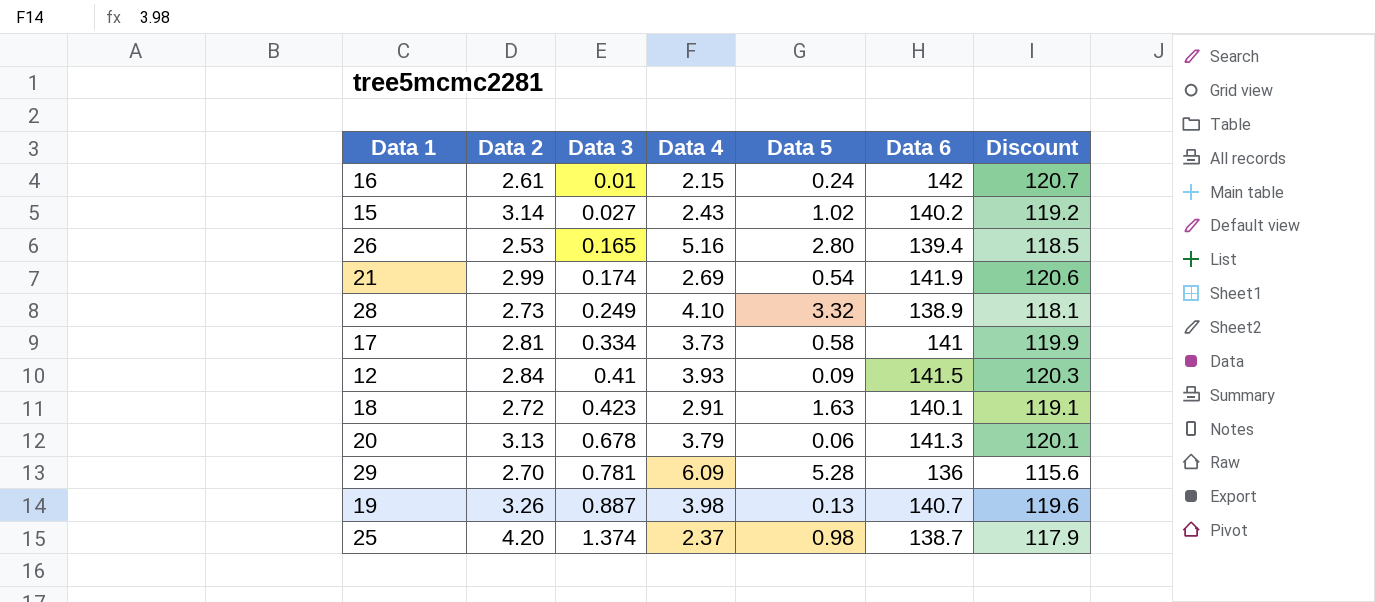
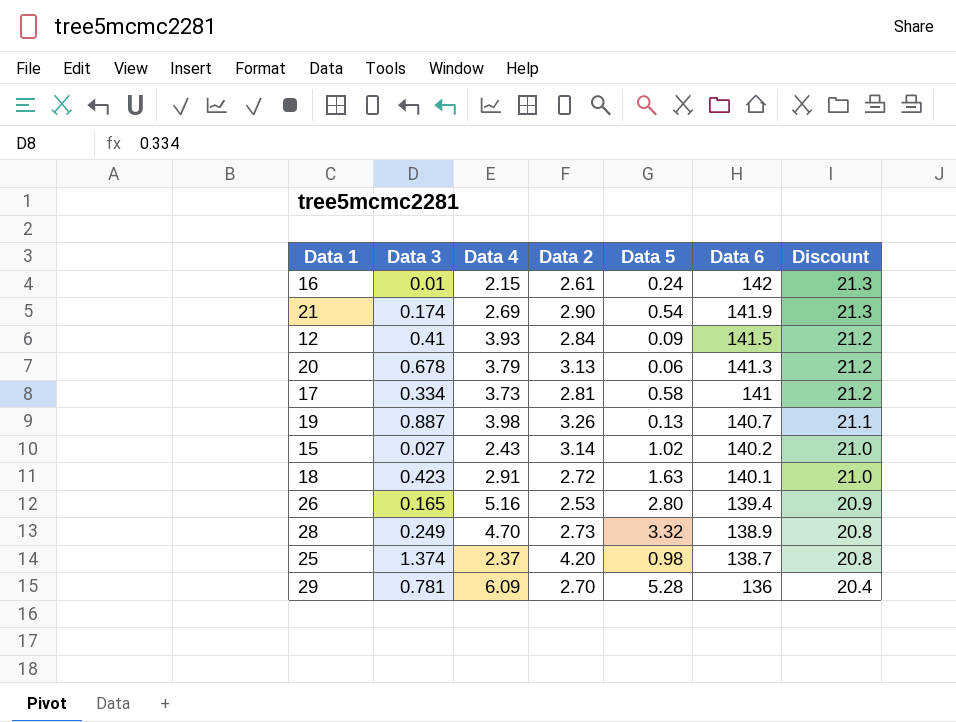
row order: Data 3 ascending -> Data 6 descending
column Data 2 | position: 2 -> 4
column Discount | formula: [Data 6] * 0.85 -> [Data 6] * 0.15
21 | Data 2: 2.99 -> 2.90
28 | Data 4: 4.10 -> 4.70

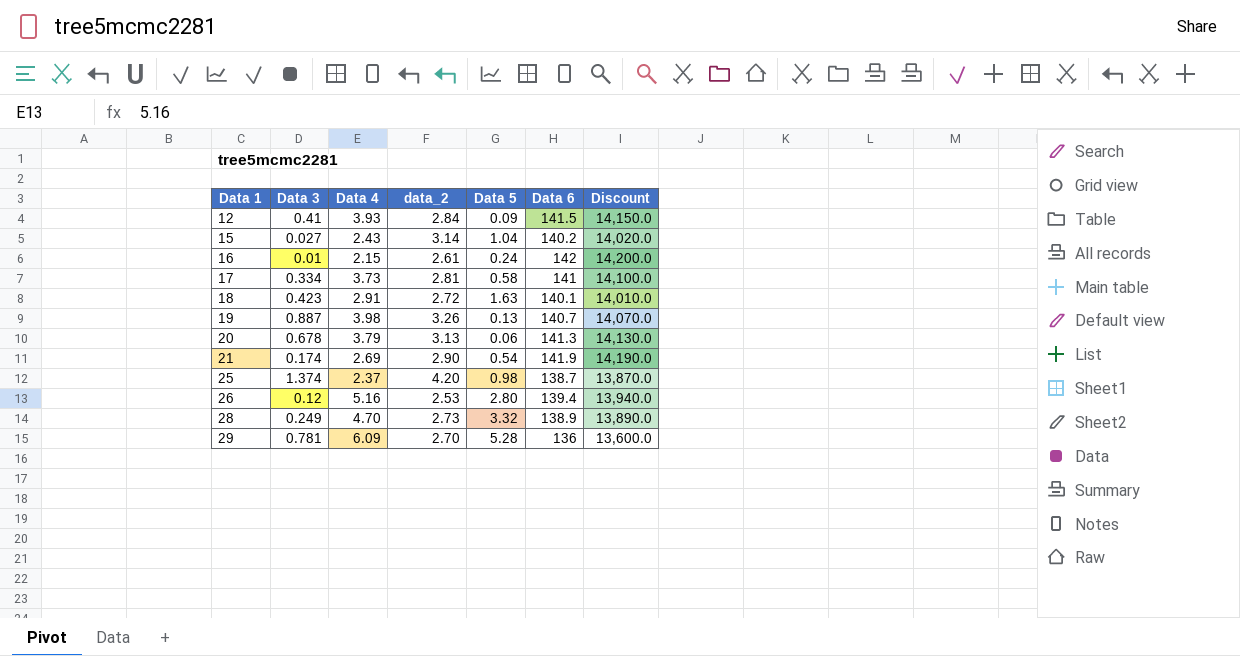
row order: Data 6 descending -> Data 1 ascending
column name: Data 2 -> data_2
column Discount | formula: [Data 6] * 0.15 -> [Data 6] * 100
15 | Data 5: 1.02 -> 1.04
26 | Data 3: 0.165 -> 0.12

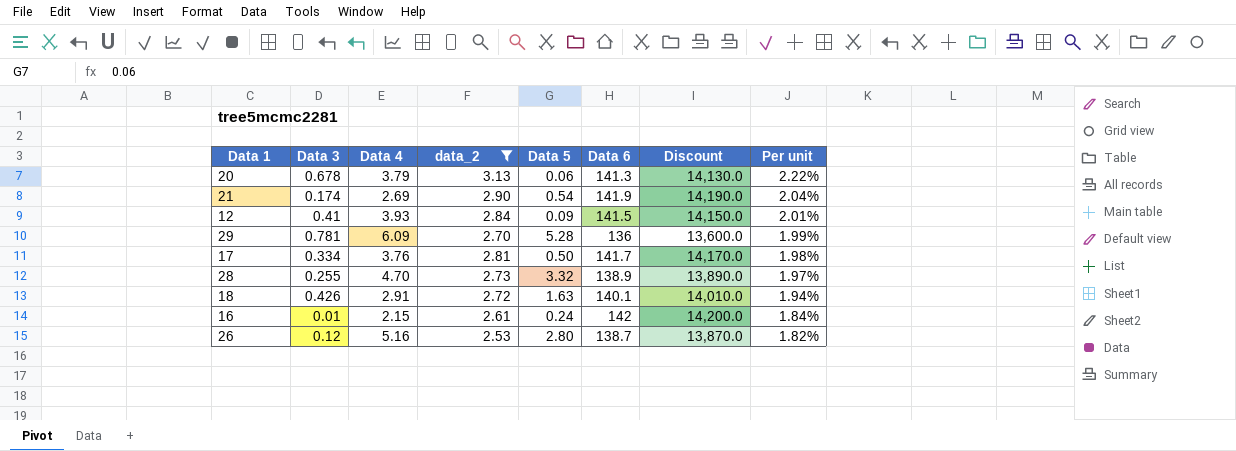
filter: none -> data_2 <= 3.13
row order: Data 1 ascending -> Per unit descending
column Per unit | formula: none -> [data_2] / [Data 6]
17 | Data 4: 3.73 -> 3.76
17 | Data 5: 0.58 -> 0.50
17 | Data 6: 141 -> 141.7
17 | Discount: 14,100.0 -> 14,170.0
28 | Data 3: 0.249 -> 0.255
18 | Data 3: 0.423 -> 0.426
26 | Data 6: 139.4 -> 138.7
26 | Discount: 13,940.0 -> 13,870.0

